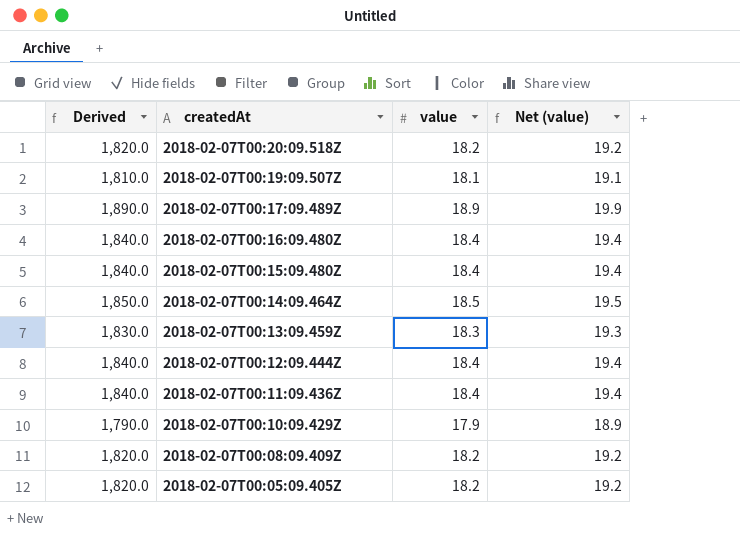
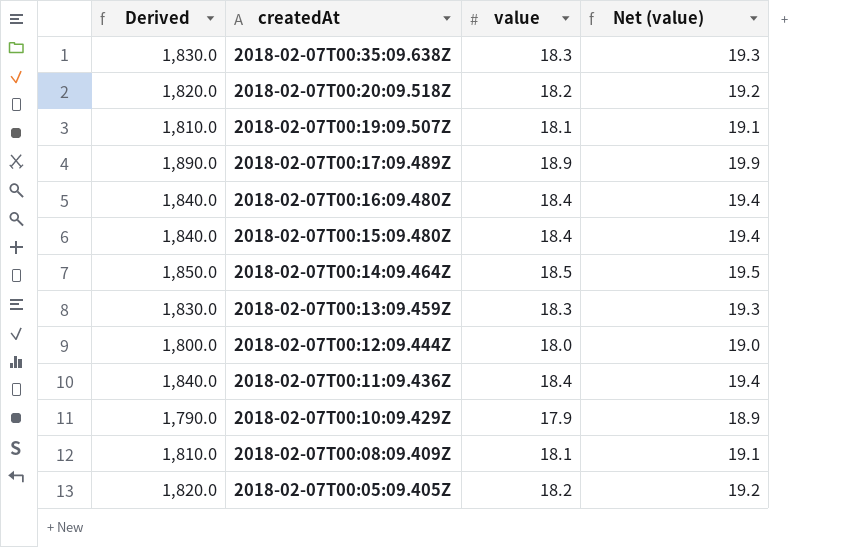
row 2018-02-07T00:35:09.638Z: none -> 1,830.0 | 18.3 | 19.3
2018-02-07T00:12:09.444Z | Derived: 1,840.0 -> 1,800.0
2018-02-07T00:12:09.444Z | value: 18.4 -> 18.0
2018-02-07T00:12:09.444Z | Net (value): 19.4 -> 19.0
2018-02-07T00:08:09.409Z | Derived: 1,820.0 -> 1,810.0
2018-02-07T00:08:09.409Z | value: 18.2 -> 18.1
2018-02-07T00:08:09.409Z | Net (value): 19.2 -> 19.1

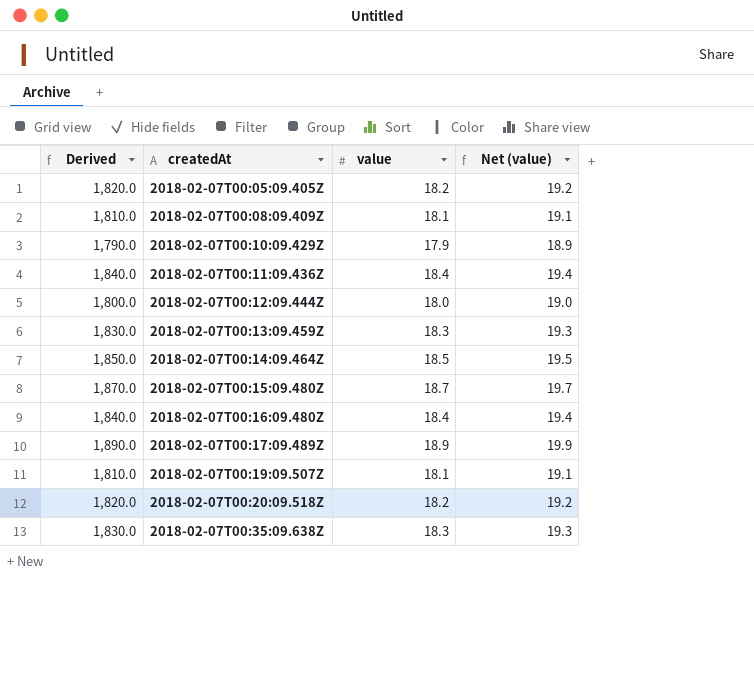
row order: createdAt descending -> createdAt ascending
2018-02-07T00:15:09.480Z | Derived: 1,840.0 -> 1,870.0
2018-02-07T00:15:09.480Z | value: 18.4 -> 18.7
2018-02-07T00:15:09.480Z | Net (value): 19.4 -> 19.7

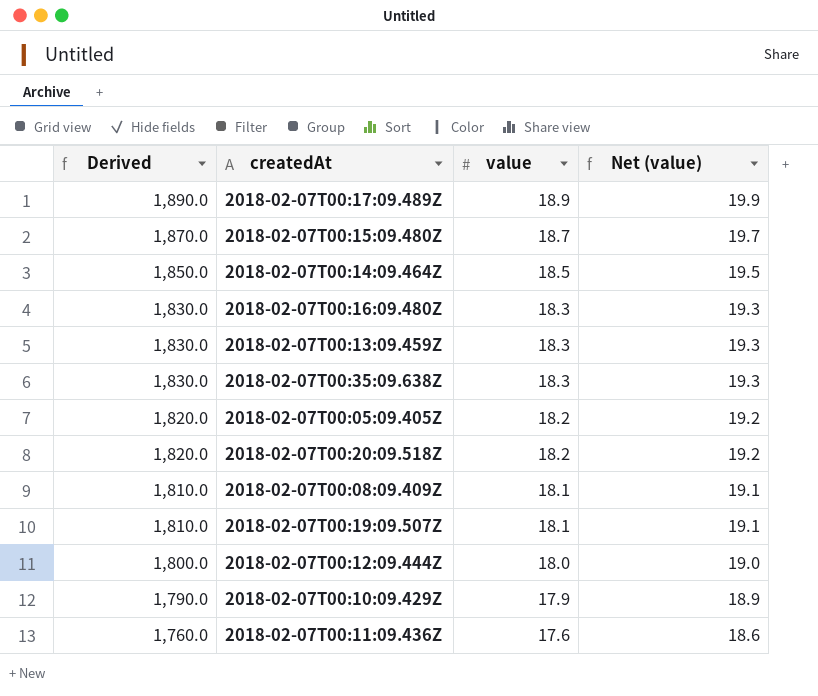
row order: createdAt ascending -> Derived descending
2018-02-07T00:16:09.480Z | Derived: 1,840.0 -> 1,830.0
2018-02-07T00:16:09.480Z | value: 18.4 -> 18.3
2018-02-07T00:16:09.480Z | Net (value): 19.4 -> 19.3
2018-02-07T00:11:09.436Z | Derived: 1,840.0 -> 1,760.0
2018-02-07T00:11:09.436Z | value: 18.4 -> 17.6
2018-02-07T00:11:09.436Z | Net (value): 19.4 -> 18.6

